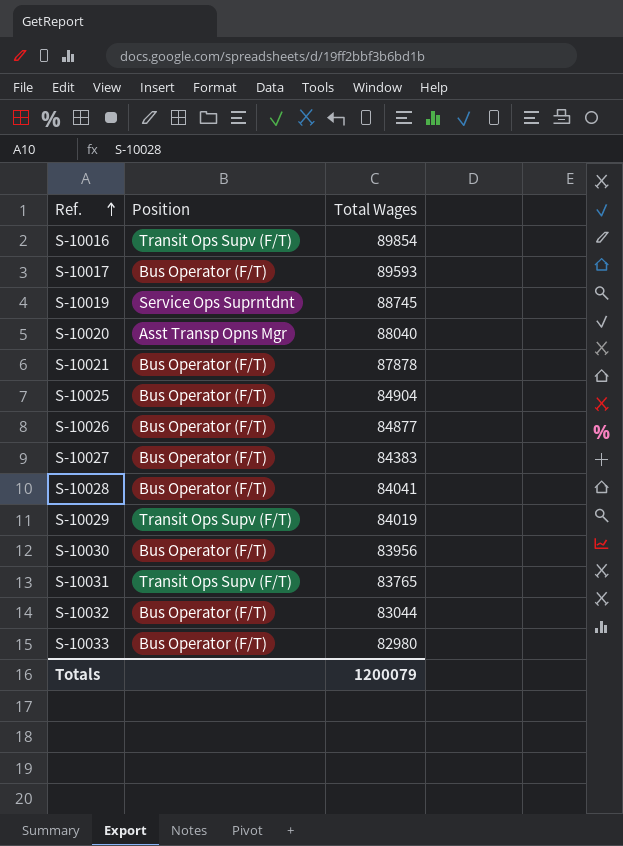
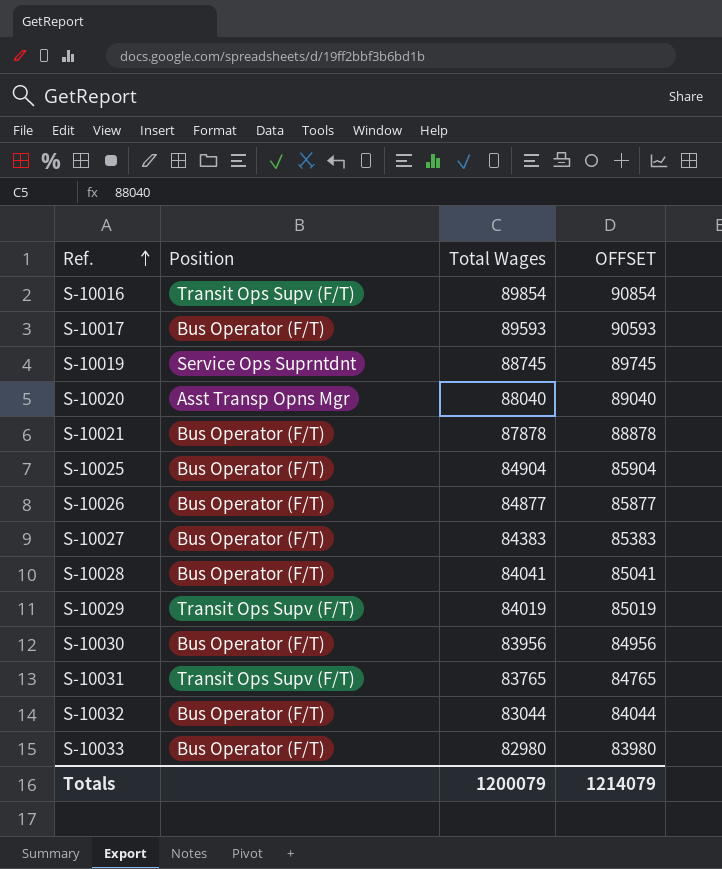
column OFFSET | formula: none -> [Total Wages] + 1000

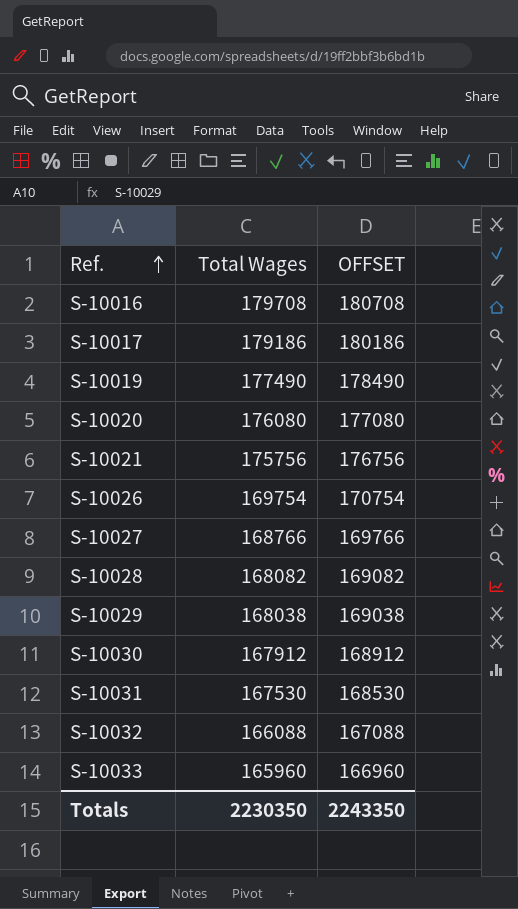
column Position | position: 2 -> none
row S-10025: Bus Operator (F/T) | 84904 | 85904 -> none
S-10016 | Total Wages: 89854 -> 179708
S-10016 | OFFSET: 90854 -> 180708
S-10017 | Total Wages: 89593 -> 179186
S-10017 | OFFSET: 90593 -> 180186
S-10019 | Total Wages: 88745 -> 177490
S-10019 | OFFSET: 89745 -> 178490
S-10020 | Total Wages: 88040 -> 176080
S-10020 | OFFSET: 89040 -> 177080
S-10021 | Total Wages: 87878 -> 175756
S-10021 | OFFSET: 88878 -> 176756
S-10026 | Total Wages: 84877 -> 169754
S-10026 | OFFSET: 85877 -> 170754
S-10027 | Total Wages: 84383 -> 168766
S-10027 | OFFSET: 85383 -> 169766
S-10028 | Total Wages: 84041 -> 168082
S-10028 | OFFSET: 85041 -> 169082
S-10029 | Total Wages: 84019 -> 168038
S-10029 | OFFSET: 85019 -> 169038
S-10030 | Total Wages: 83956 -> 167912
S-10030 | OFFSET: 84956 -> 168912
S-10031 | Total Wages: 83765 -> 167530
S-10031 | OFFSET: 84765 -> 168530
S-10032 | Total Wages: 83044 -> 166088
S-10032 | OFFSET: 84044 -> 167088
S-10033 | Total Wages: 82980 -> 165960
S-10033 | OFFSET: 83980 -> 166960
Totals | Total Wages: 1200079 -> 2230350
Totals | OFFSET: 1214079 -> 2243350

